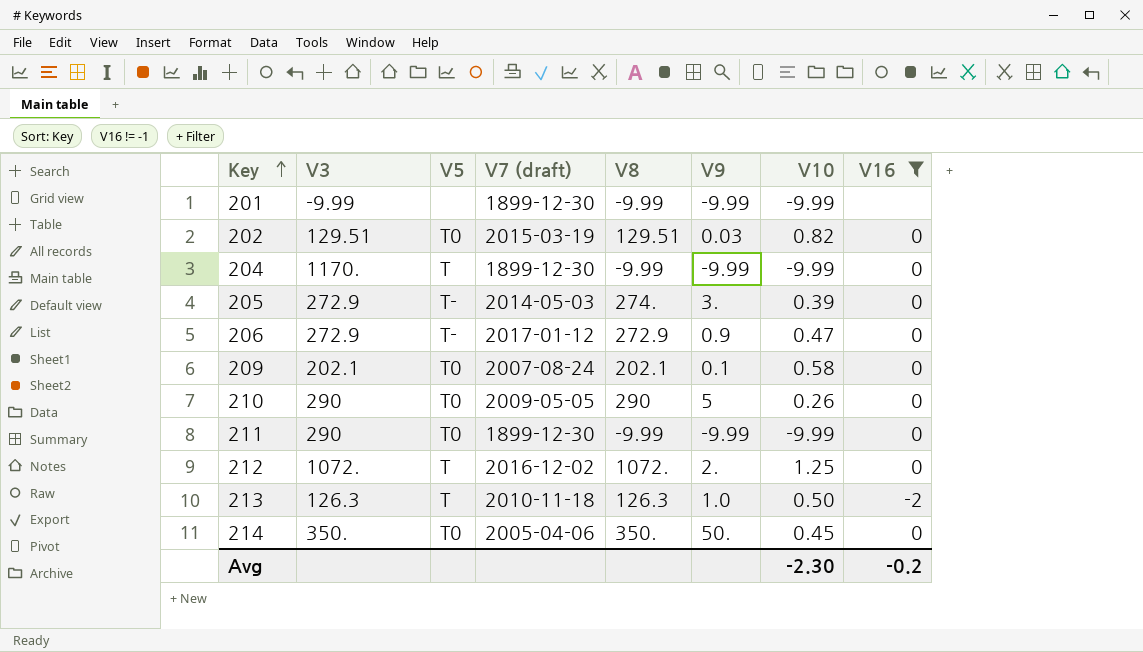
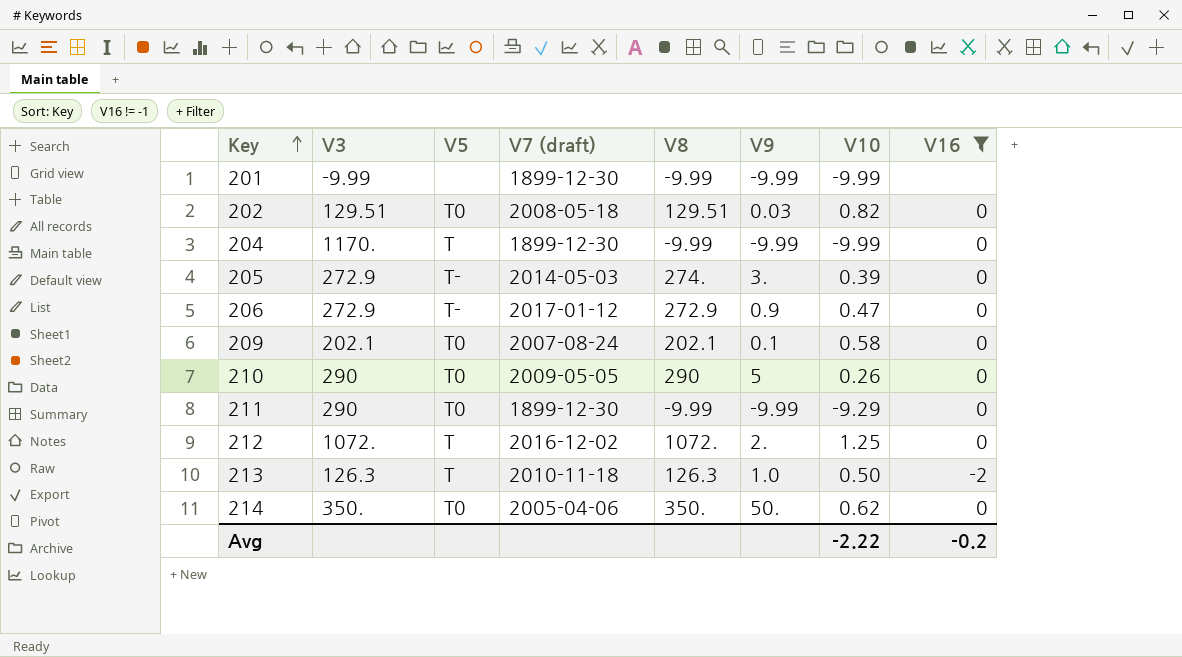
202 | V7 (draft): 2015-03-19 -> 2008-05-18
211 | V10: -9.99 -> -9.29
214 | V10: 0.45 -> 0.62
Avg | V10: -2.30 -> -2.22

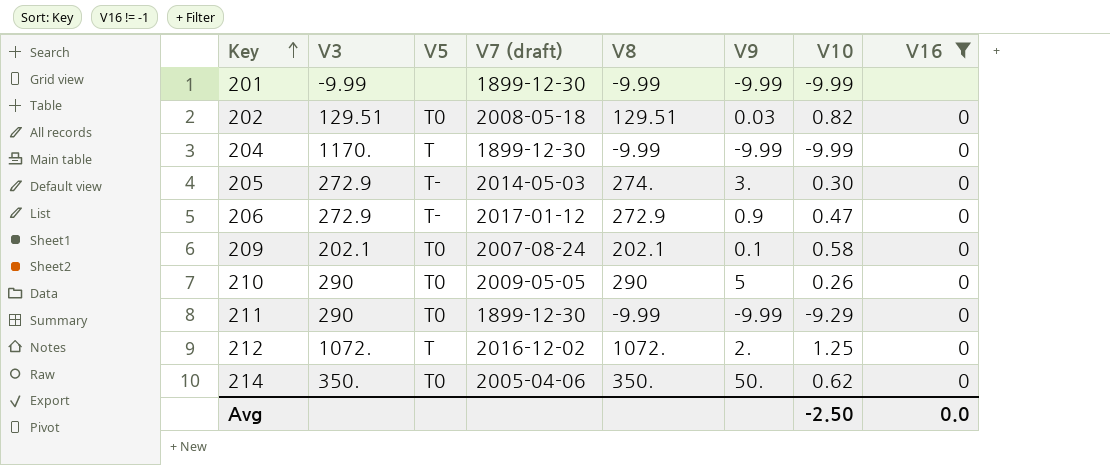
row 213: 126.3 | T | 2010-11-18 | 126.3 | 1.0 | 0.50 | -2 -> none
205 | V10: 0.39 -> 0.30
Avg | V10: -2.22 -> -2.50
Avg | V16: -0.2 -> 0.0

